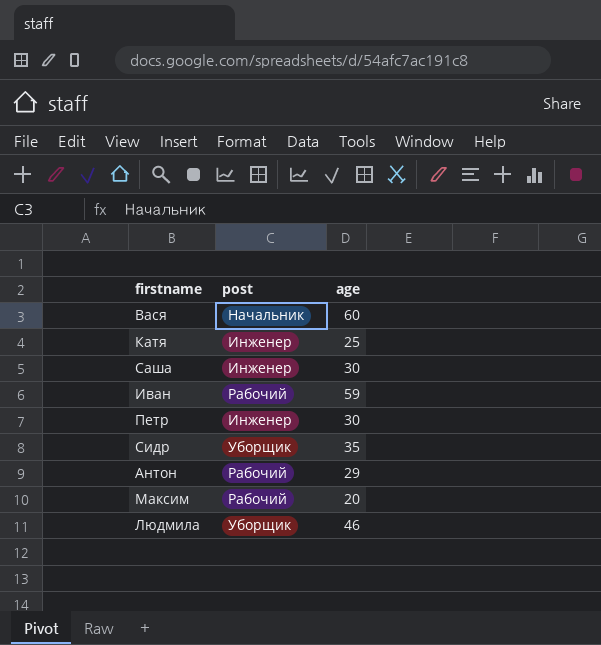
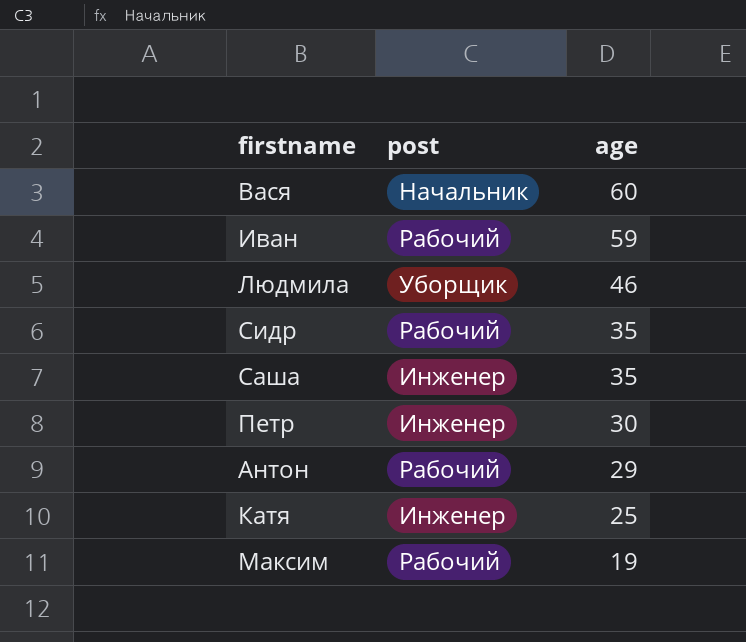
row order: none -> age descending
Сидр | post: Уборщик -> Рабочий
Саша | age: 30 -> 35
Максим | age: 20 -> 19

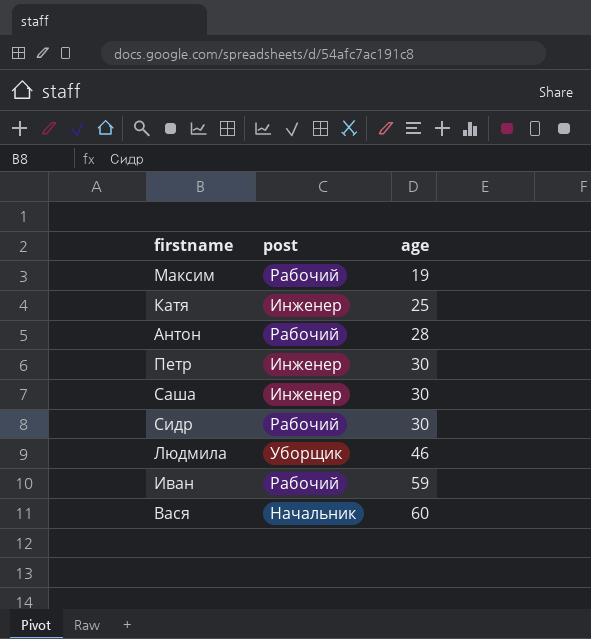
row order: age descending -> age ascending
Антон | age: 29 -> 28
Саша | age: 35 -> 30
Сидр | age: 35 -> 30

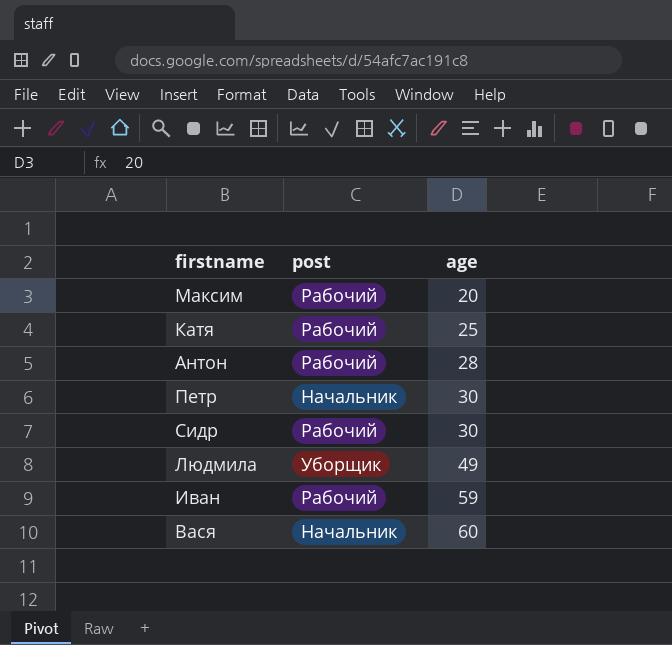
row Саша: Инженер | 30 -> none
Максим | age: 19 -> 20
Катя | post: Инженер -> Рабочий
Петр | post: Инженер -> Начальник
Людмила | age: 46 -> 49

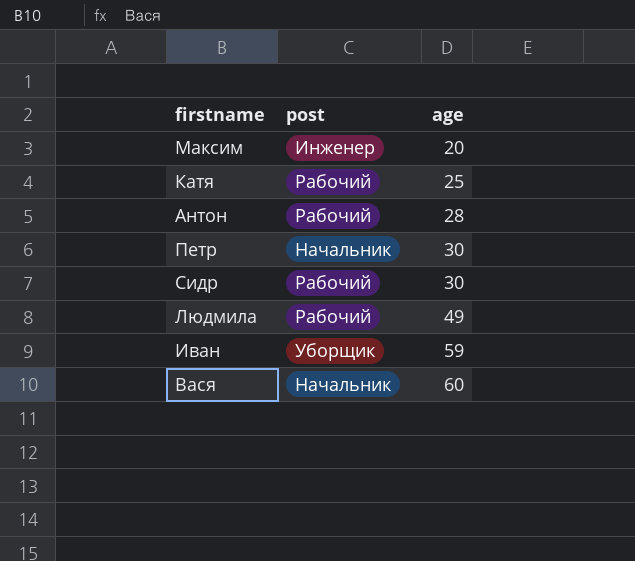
Максим | post: Рабочий -> Инженер
Людмила | post: Уборщик -> Рабочий
Иван | post: Рабочий -> Уборщик

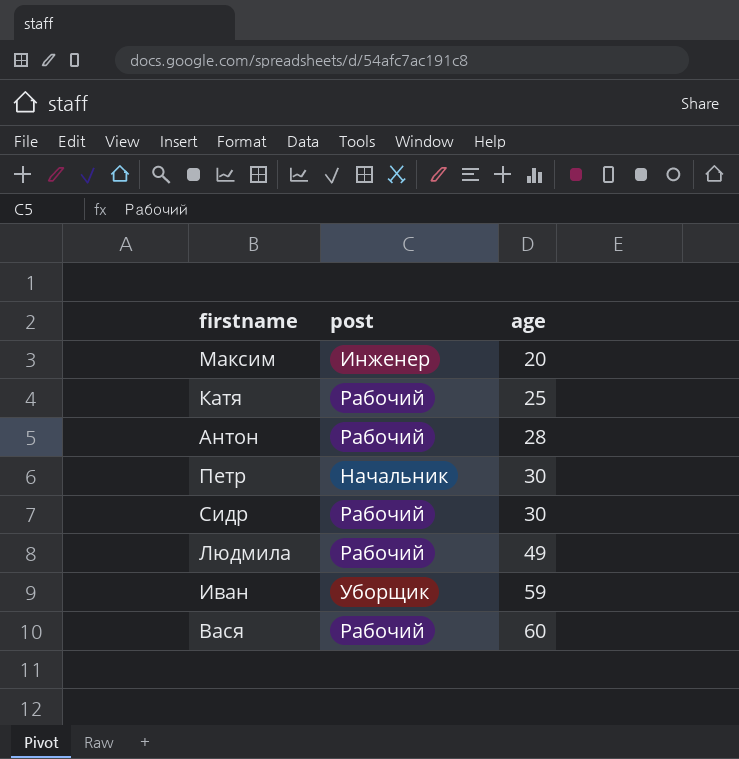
Вася | post: Начальник -> Рабочий

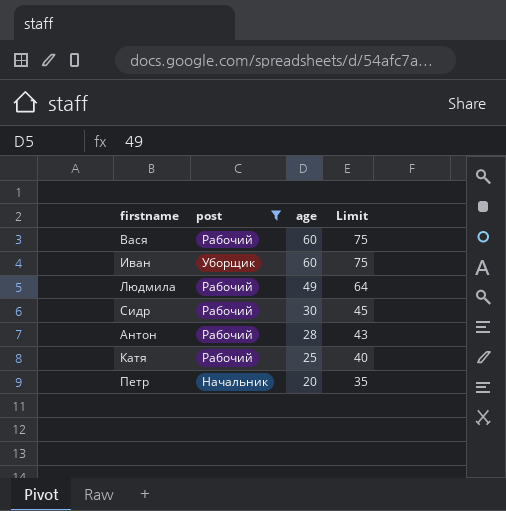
filter: none -> post != Инженер
row order: age ascending -> age descending
column Limit | formula: none -> [age] + 15
Иван | age: 59 -> 60
Петр | age: 30 -> 20

